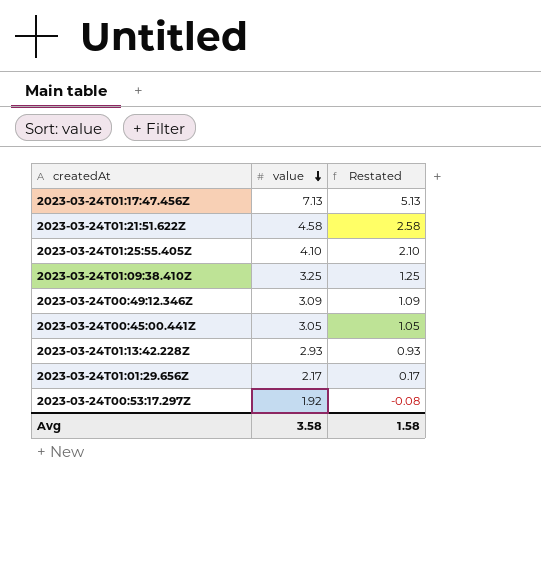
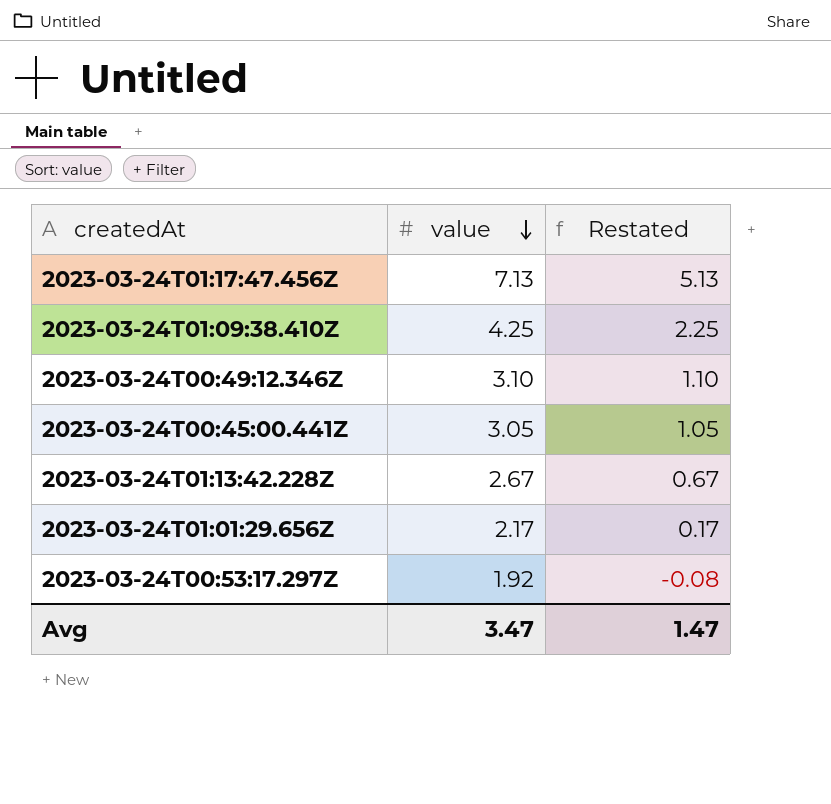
row 2023-03-24T01:21:51.622Z: 4.58 | 2.58 -> none
row 2023-03-24T01:25:55.405Z: 4.10 | 2.10 -> none
2023-03-24T01:09:38.410Z | value: 3.25 -> 4.25
2023-03-24T01:09:38.410Z | Restated: 1.25 -> 2.25
2023-03-24T00:49:12.346Z | value: 3.09 -> 3.10
2023-03-24T00:49:12.346Z | Restated: 1.09 -> 1.10
2023-03-24T01:13:42.228Z | value: 2.93 -> 2.67
2023-03-24T01:13:42.228Z | Restated: 0.93 -> 0.67
Avg | value: 3.58 -> 3.47
Avg | Restated: 1.58 -> 1.47

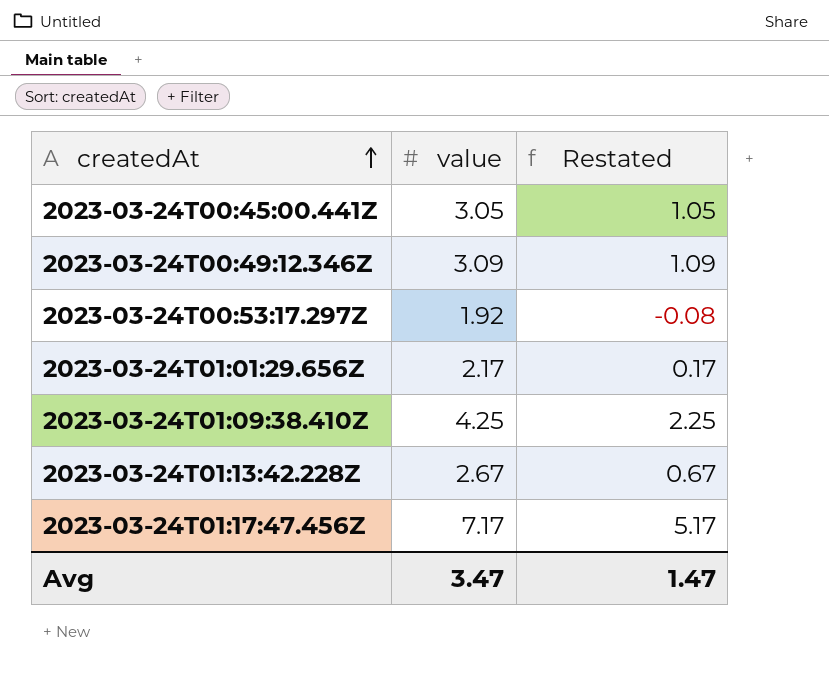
row order: value descending -> createdAt ascending
2023-03-24T00:49:12.346Z | value: 3.10 -> 3.09
2023-03-24T00:49:12.346Z | Restated: 1.10 -> 1.09
2023-03-24T01:17:47.456Z | value: 7.13 -> 7.17
2023-03-24T01:17:47.456Z | Restated: 5.13 -> 5.17

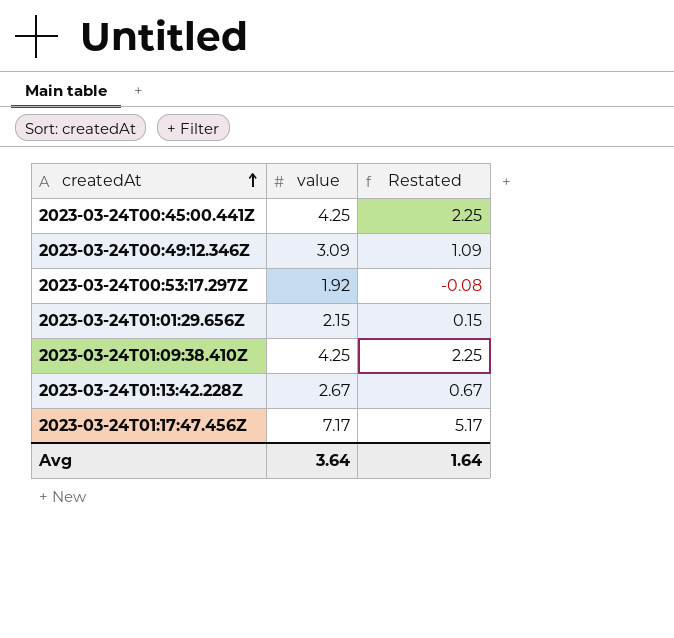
2023-03-24T00:45:00.441Z | value: 3.05 -> 4.25
2023-03-24T00:45:00.441Z | Restated: 1.05 -> 2.25
2023-03-24T01:01:29.656Z | value: 2.17 -> 2.15
2023-03-24T01:01:29.656Z | Restated: 0.17 -> 0.15
Avg | value: 3.47 -> 3.64
Avg | Restated: 1.47 -> 1.64

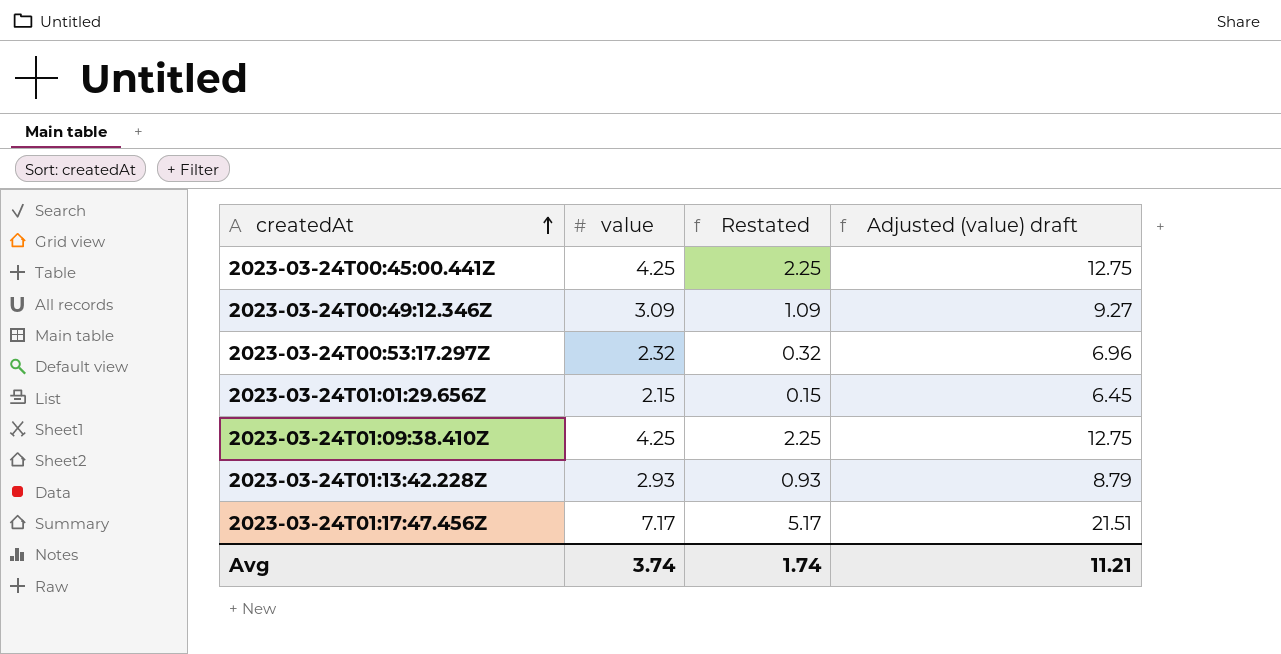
column Adjusted (value) draft | formula: none -> [value] * 3
2023-03-24T00:53:17.297Z | value: 1.92 -> 2.32
2023-03-24T00:53:17.297Z | Restated: -0.08 -> 0.32
2023-03-24T01:13:42.228Z | value: 2.67 -> 2.93
2023-03-24T01:13:42.228Z | Restated: 0.67 -> 0.93
Avg | value: 3.64 -> 3.74
Avg | Restated: 1.64 -> 1.74

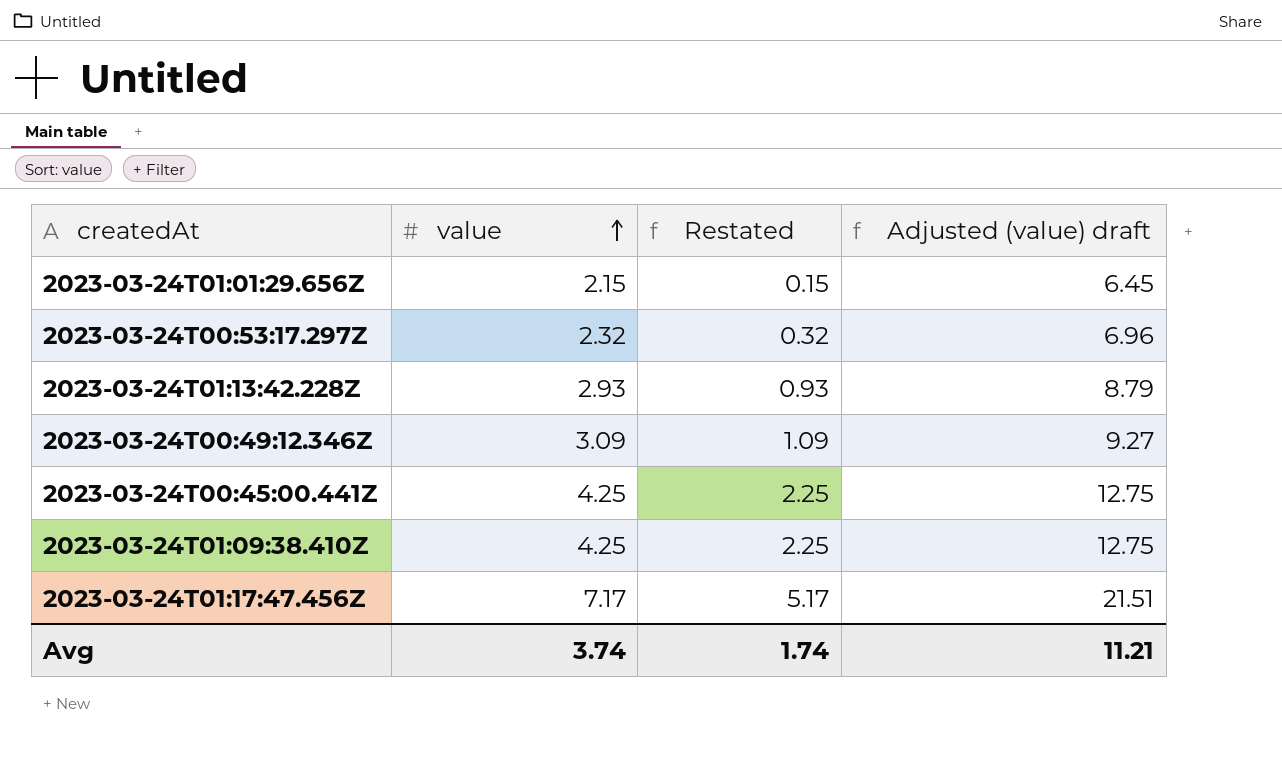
row order: createdAt ascending -> value ascending

